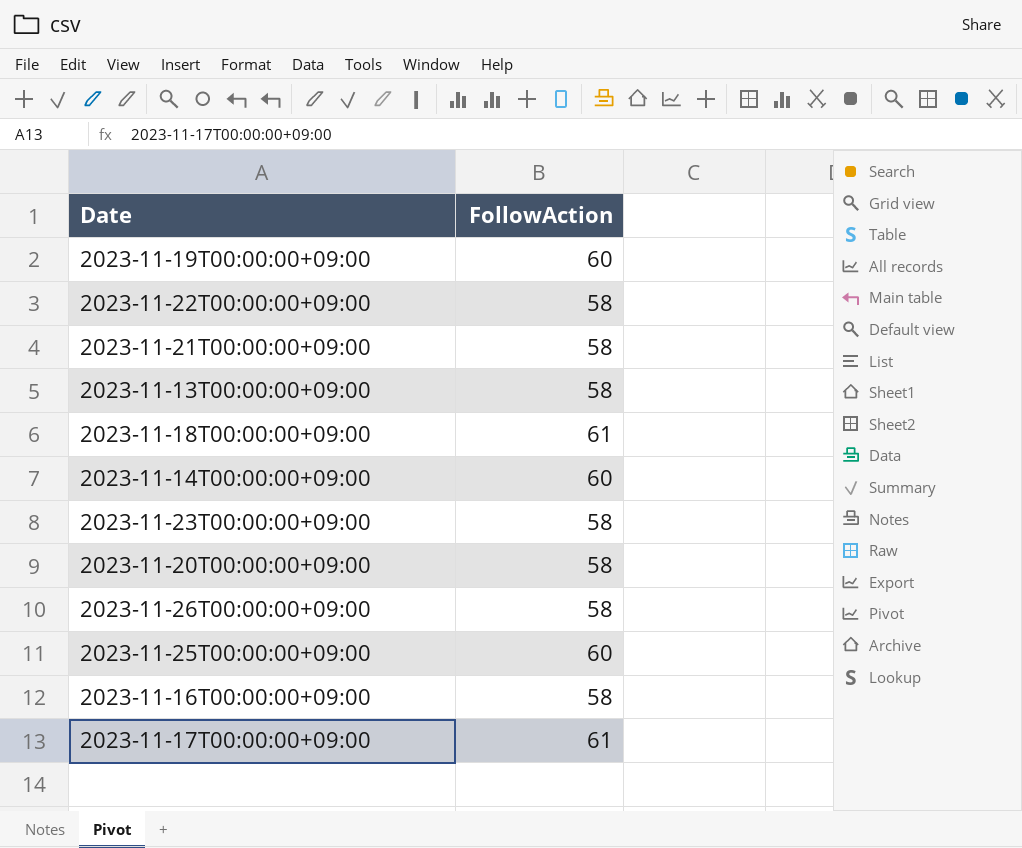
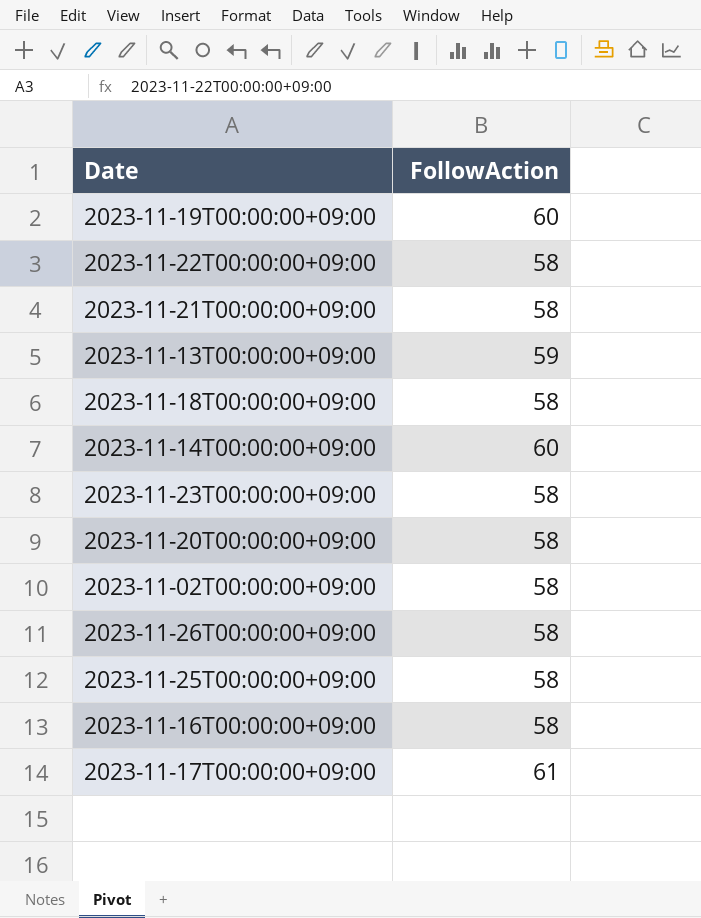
2023-11-13T00:00:00+09:00 | FollowAction: 58 -> 59
2023-11-18T00:00:00+09:00 | FollowAction: 61 -> 58
row 2023-11-02T00:00:00+09:00: none -> 58
2023-11-25T00:00:00+09:00 | FollowAction: 60 -> 58

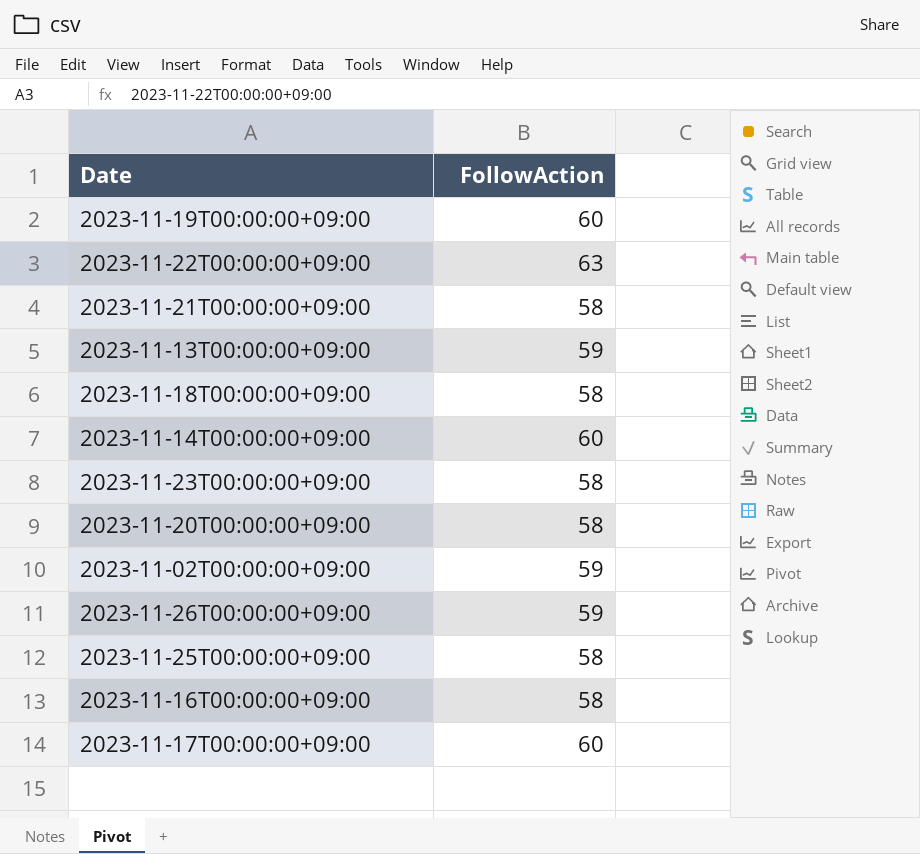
2023-11-22T00:00:00+09:00 | FollowAction: 58 -> 63
2023-11-02T00:00:00+09:00 | FollowAction: 58 -> 59
2023-11-26T00:00:00+09:00 | FollowAction: 58 -> 59
2023-11-17T00:00:00+09:00 | FollowAction: 61 -> 60

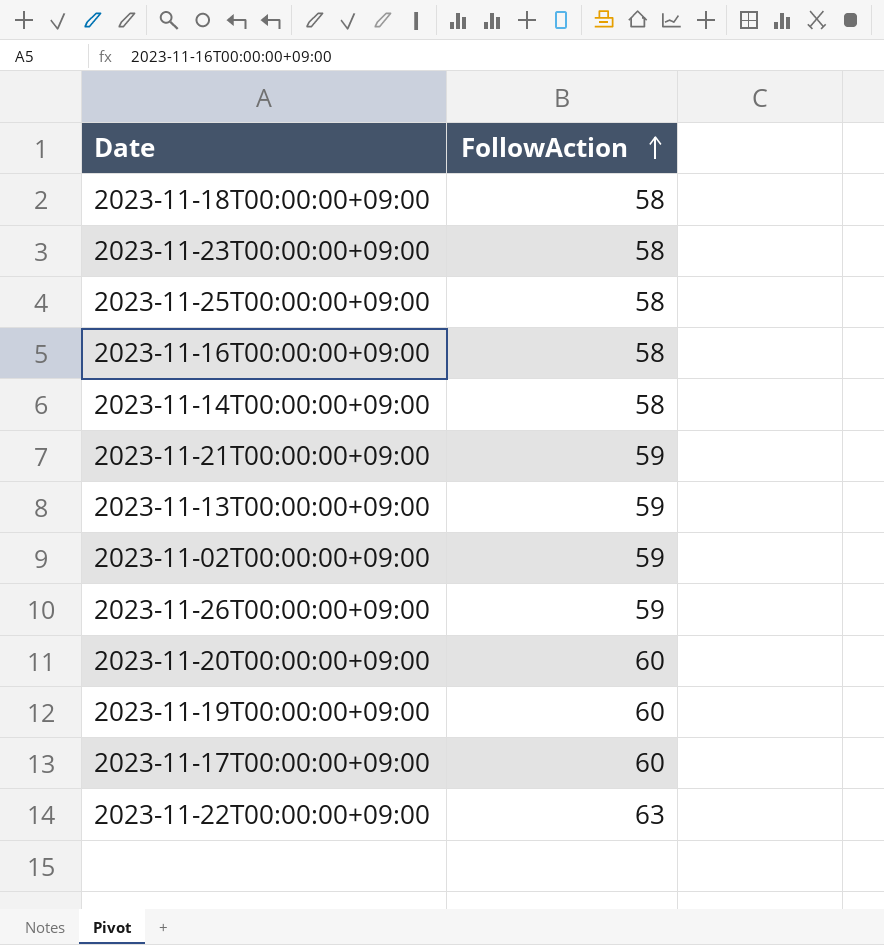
row order: none -> FollowAction ascending
2023-11-14T00:00:00+09:00 | FollowAction: 60 -> 58
2023-11-21T00:00:00+09:00 | FollowAction: 58 -> 59
2023-11-20T00:00:00+09:00 | FollowAction: 58 -> 60

